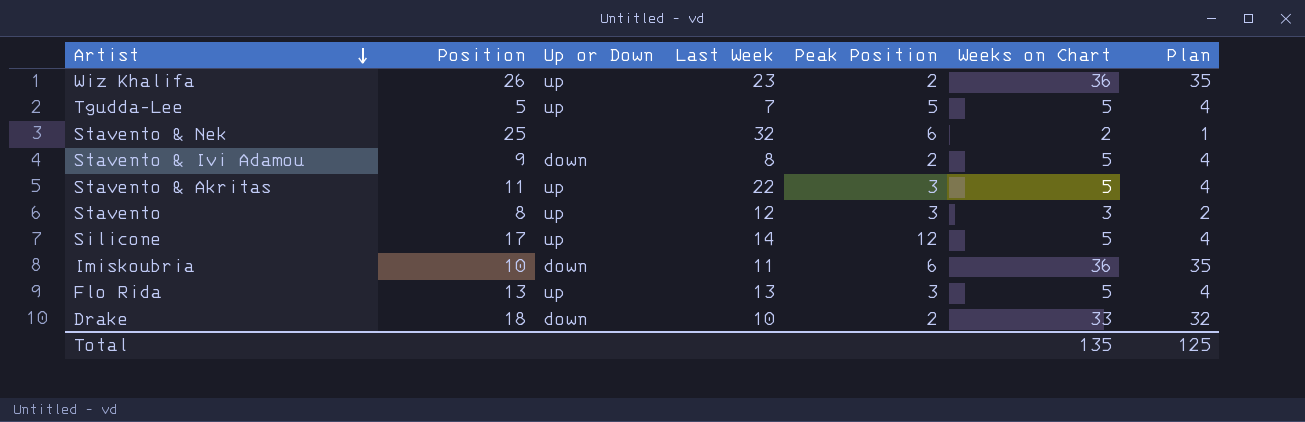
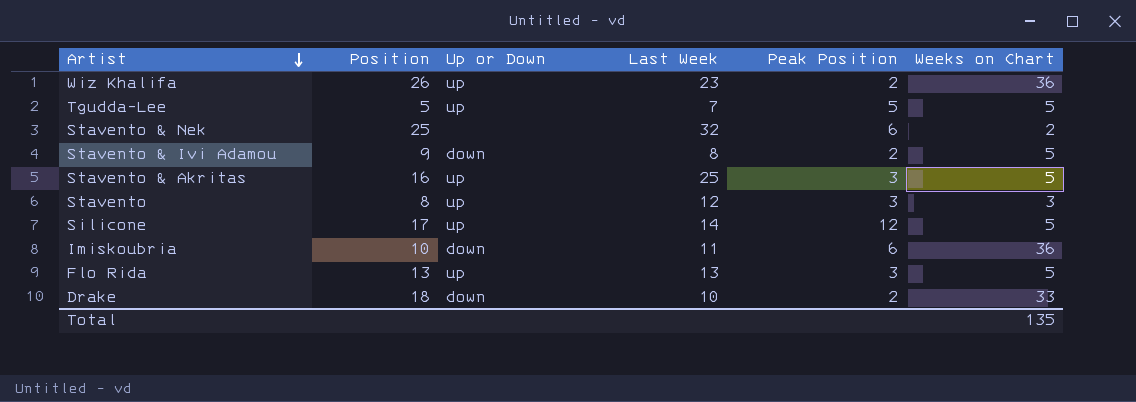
column Plan | formula: [Weeks on Chart] - 1 -> none
Stavento & Akritas | Position: 11 -> 16
Stavento & Akritas | Last Week: 22 -> 25

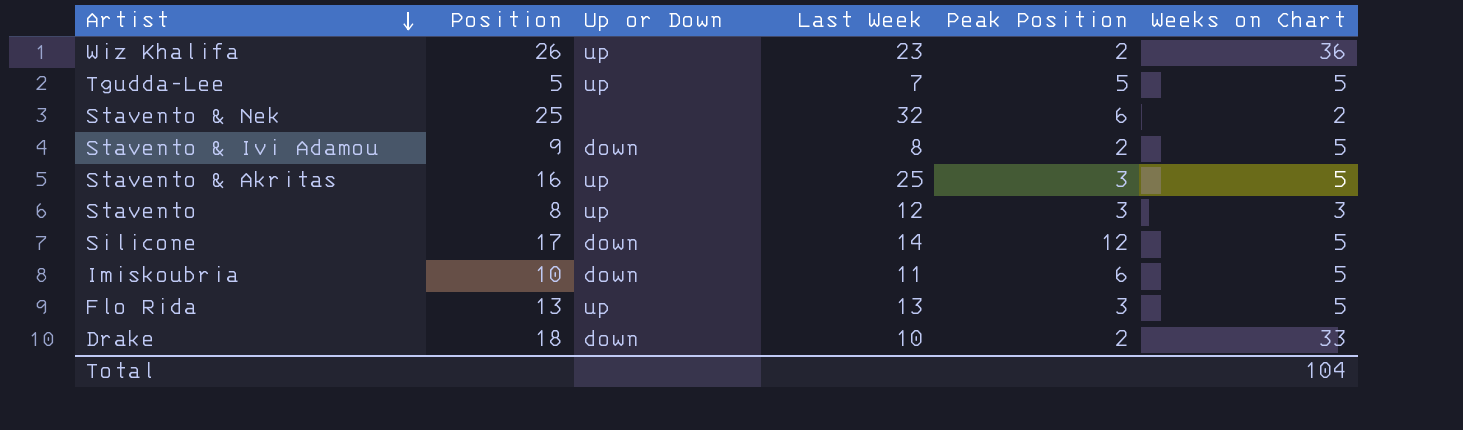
Silicone | Up or Down: up -> down
Imiskoubria | Weeks on Chart: 36 -> 5
Total | Weeks on Chart: 135 -> 104

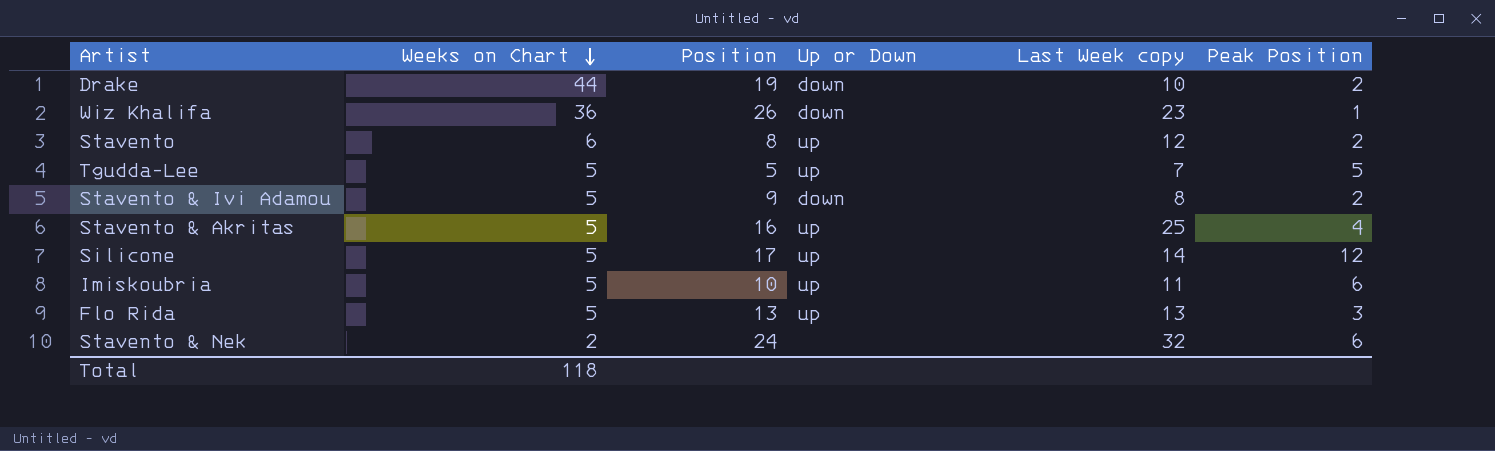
row order: Artist descending -> Weeks on Chart descending
column Weeks on Chart | position: 6 -> 2
column name: Last Week -> Last Week copy
Drake | Weeks on Chart: 33 -> 44
Drake | Position: 18 -> 19
Wiz Khalifa | Up or Down: up -> down
Wiz Khalifa | Peak Position: 2 -> 1
Stavento | Weeks on Chart: 3 -> 6
Stavento | Peak Position: 3 -> 2
Stavento & Akritas | Peak Position: 3 -> 4
Silicone | Up or Down: down -> up
Imiskoubria | Up or Down: down -> up
Stavento & Nek | Position: 25 -> 24
Total | Weeks on Chart: 104 -> 118

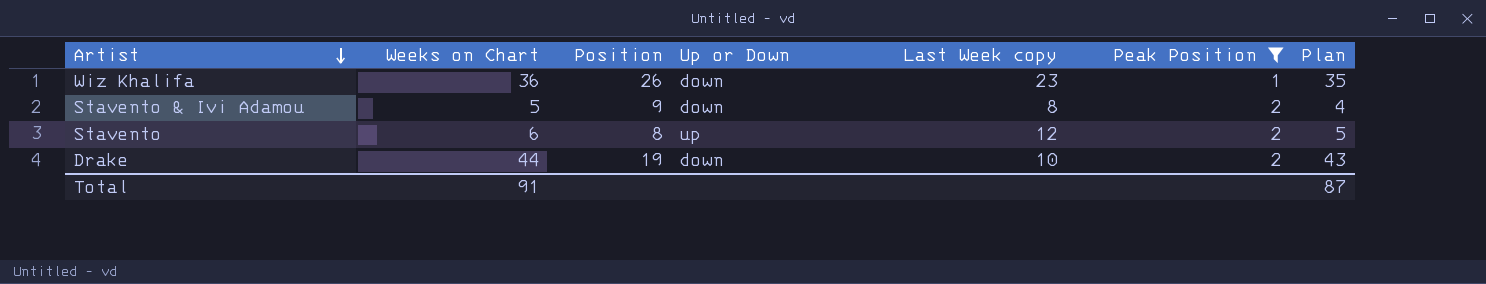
filter: none -> Peak Position <= 2
row order: Weeks on Chart descending -> Artist descending
column Plan | formula: none -> [Weeks on Chart] - 1
Total | Weeks on Chart: 118 -> 91

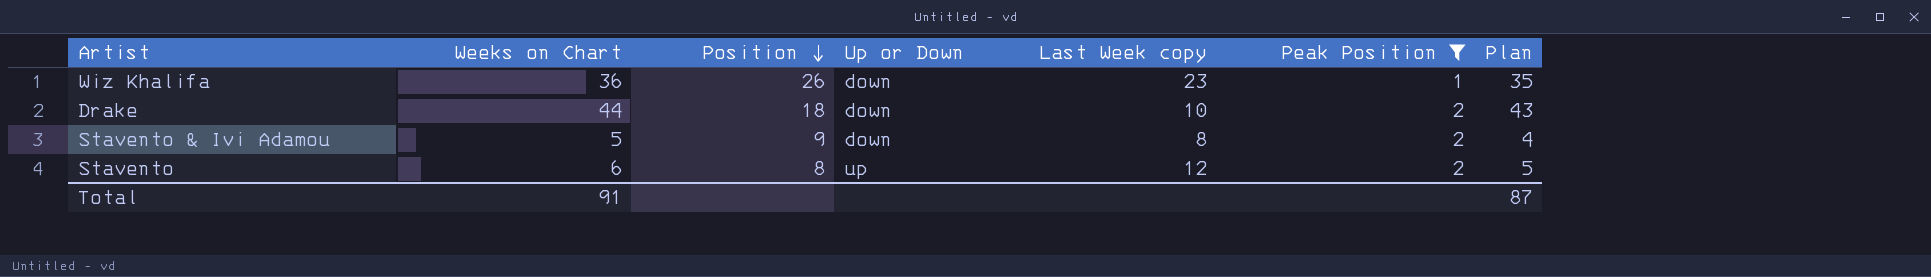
row order: Artist descending -> Position descending
Drake | Position: 19 -> 18

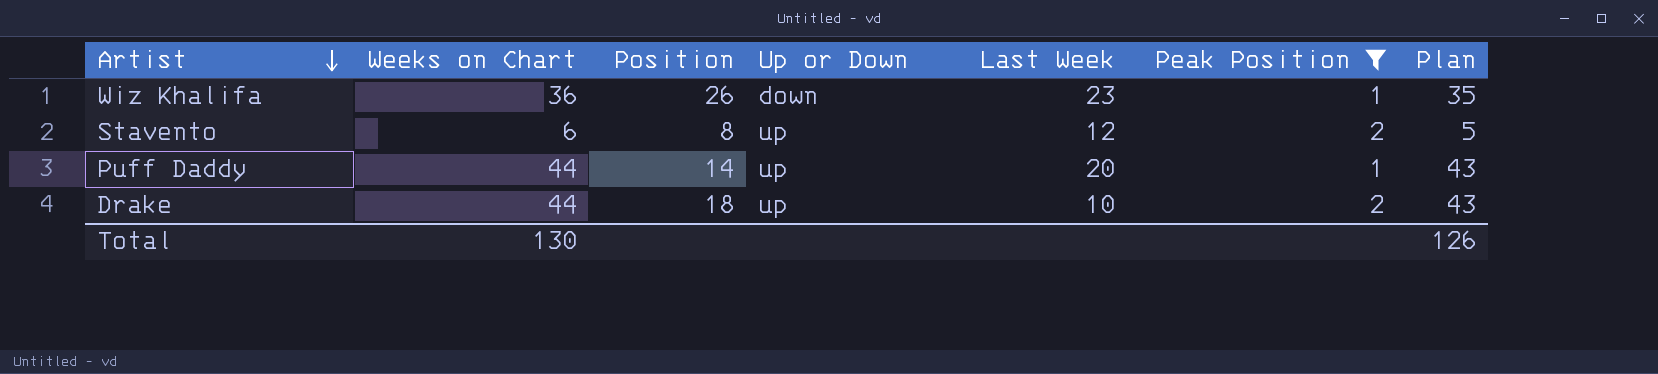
row order: Position descending -> Artist descending
column name: Last Week copy -> Last Week
row Stavento & Ivi Adamou: 5 | 9 | down | 8 | 2 | 4 -> none
row Puff Daddy: none -> 44 | 14 | up | 20 | 1 | 43
Drake | Up or Down: down -> up
Total | Weeks on Chart: 91 -> 130
Total | Plan: 87 -> 126

